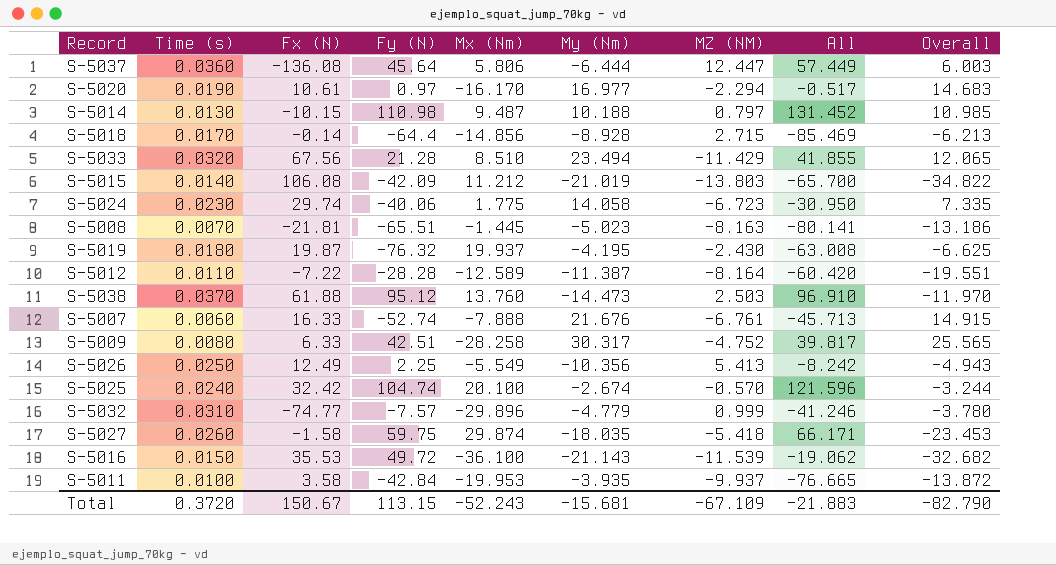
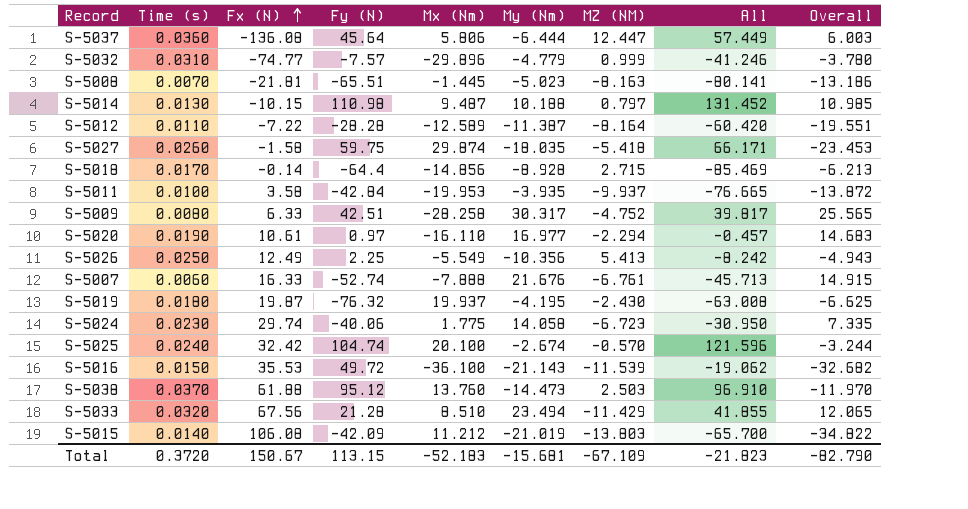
row order: none -> Fx (N) ascending
S-5020 | Mx (Nm): -16.170 -> -16.110
S-5020 | All: -0.517 -> -0.457
Total | Mx (Nm): -52.243 -> -52.183
Total | All: -21.883 -> -21.823

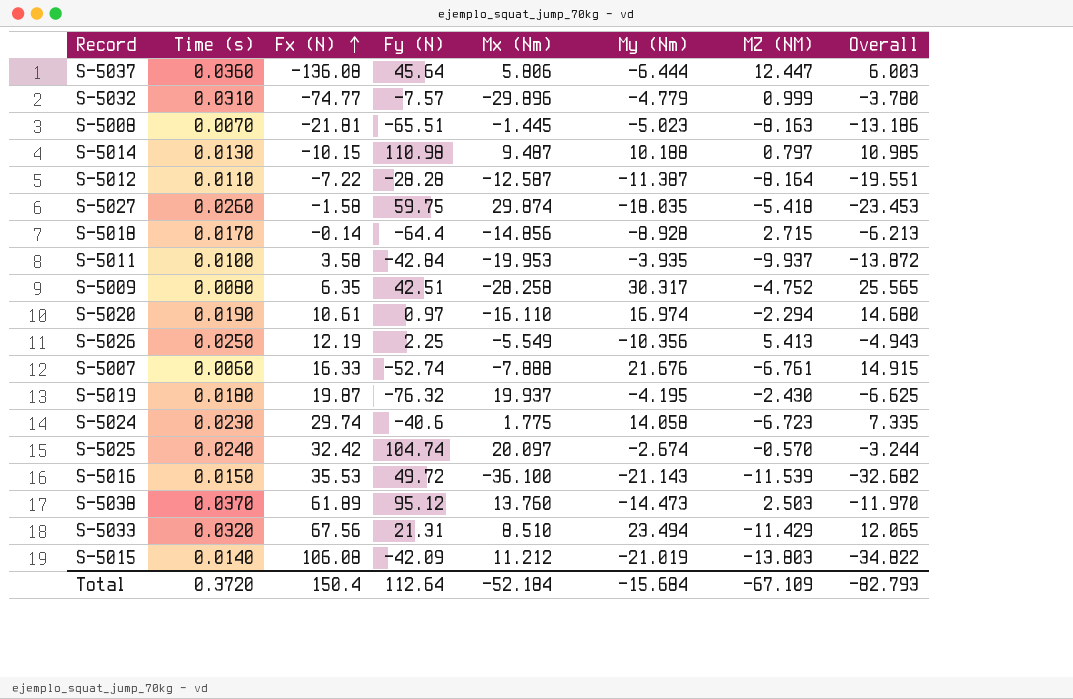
column All | formula: [Fy (N)] + [Mx (Nm)] + [My (Nm)] + [MZ (NM)] -> none
S-5012 | Mx (Nm): -12.589 -> -12.587
S-5009 | Fx (N): 6.33 -> 6.35
S-5020 | My (Nm): 16.977 -> 16.974
S-5020 | Overall: 14.683 -> 14.680
S-5026 | Fx (N): 12.49 -> 12.19
S-5024 | Fy (N): -40.06 -> -40.6
S-5025 | Mx (Nm): 20.100 -> 20.097
S-5038 | Fx (N): 61.88 -> 61.89
S-5033 | Fy (N): 21.28 -> 21.31
Total | Fx (N): 150.67 -> 150.4
Total | Fy (N): 113.15 -> 112.64
Total | Mx (Nm): -52.183 -> -52.184
Total | My (Nm): -15.681 -> -15.684
Total | Overall: -82.790 -> -82.793

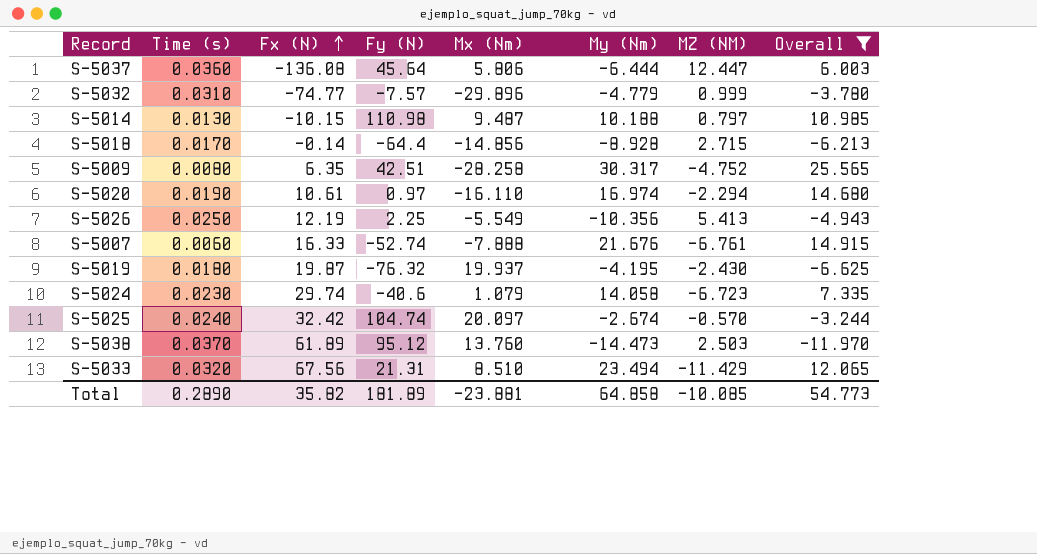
filter: none -> Overall >= -11.970
S-5024 | Mx (Nm): 1.775 -> 1.079
Total | Time (s): 0.3720 -> 0.2890
Total | Fx (N): 150.4 -> 35.82
Total | Fy (N): 112.64 -> 181.89
Total | Mx (Nm): -52.184 -> -23.881
Total | My (Nm): -15.684 -> 64.858
Total | MZ (NM): -67.109 -> -10.085
Total | Overall: -82.793 -> 54.773

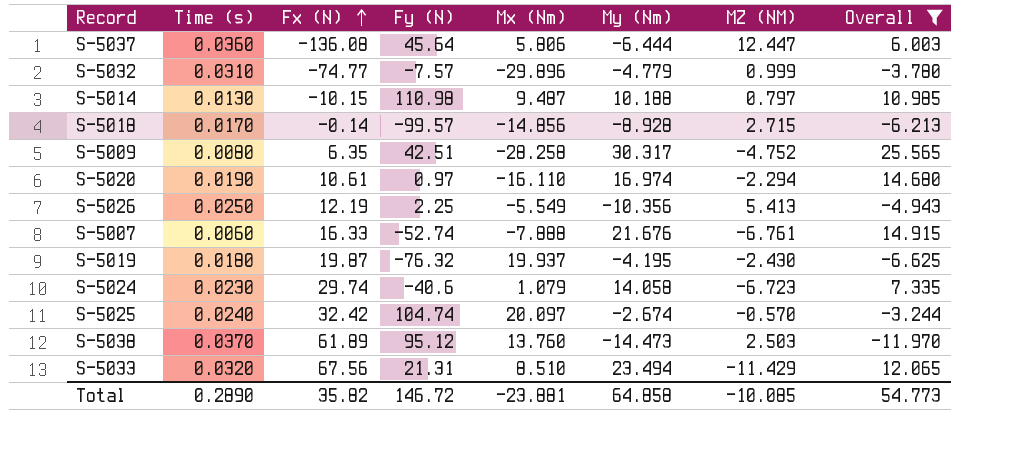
S-5018 | Fy (N): -64.4 -> -99.57
Total | Fy (N): 181.89 -> 146.72

